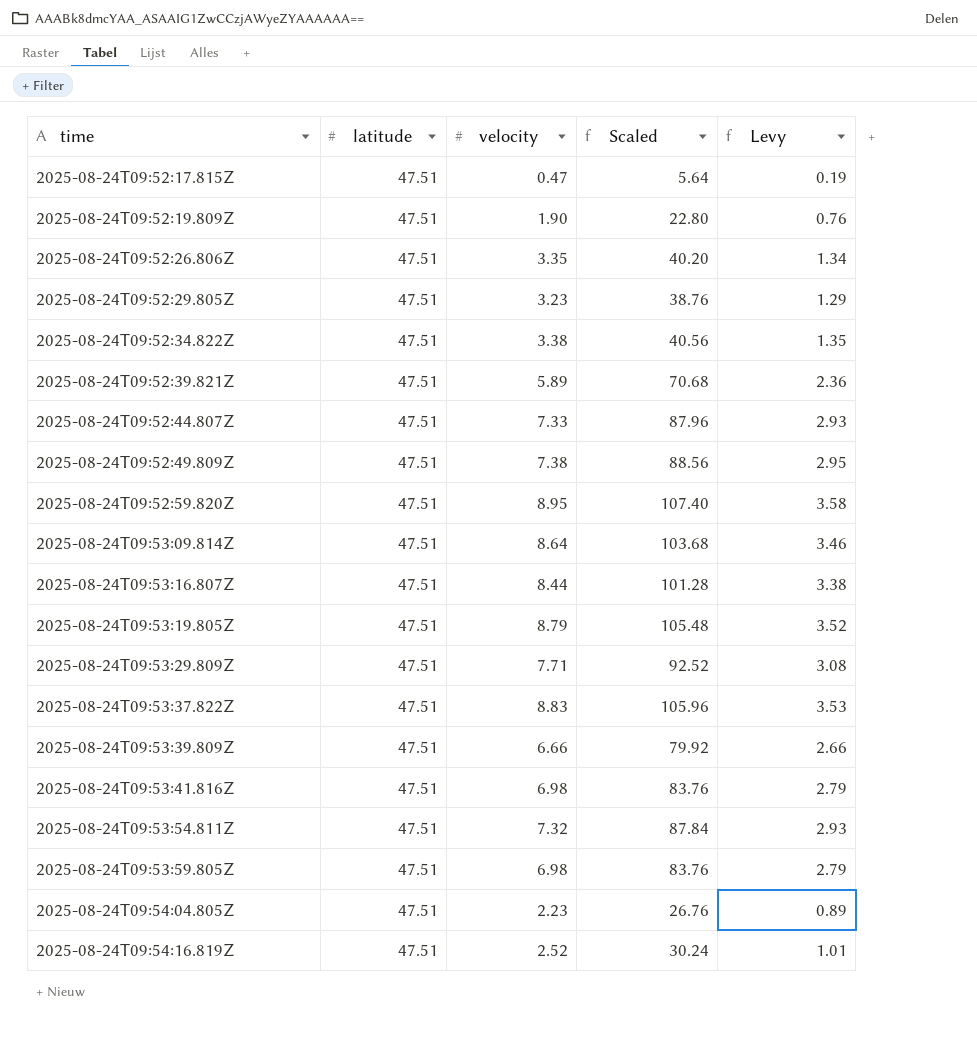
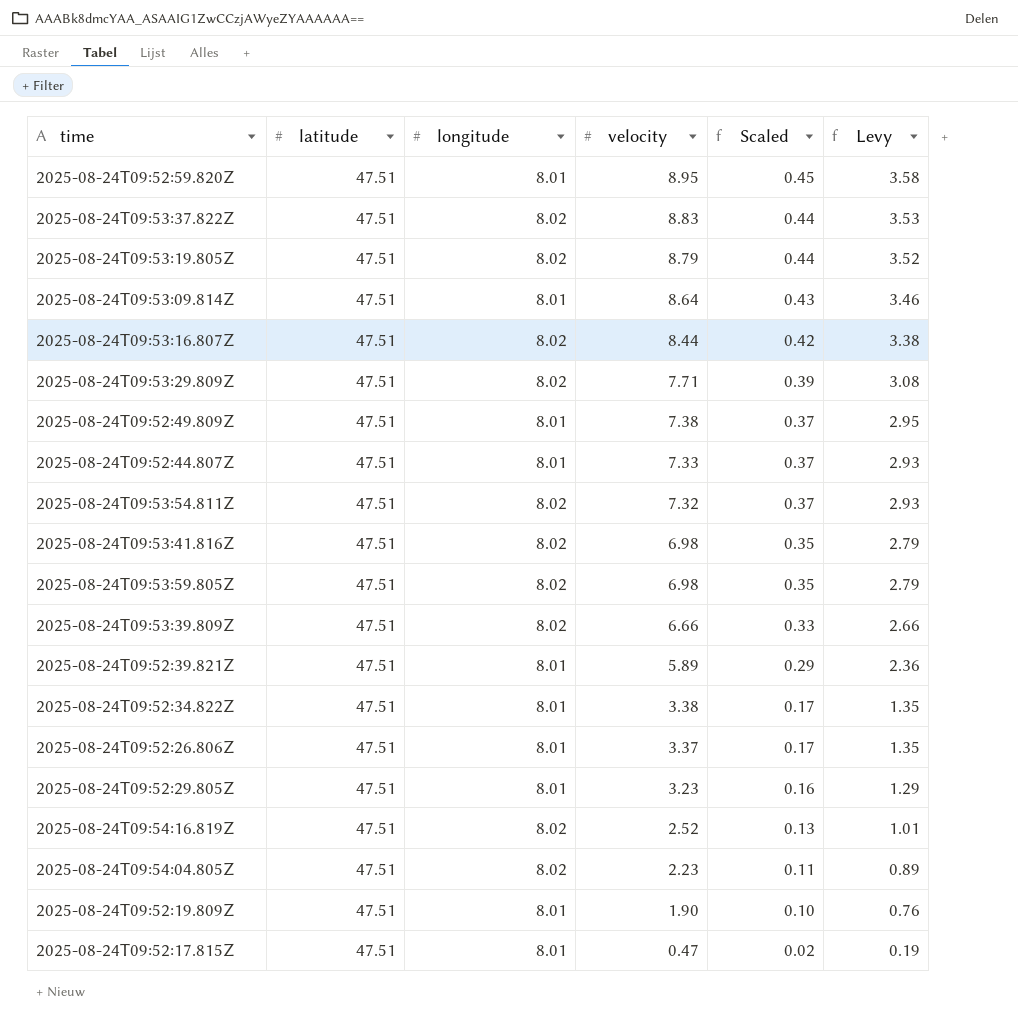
row order: time ascending -> velocity descending
column longitude | position: none -> 3
column Scaled | formula: [velocity] * 12 -> [velocity] * 0.05
2025-08-24T09:52:26.806Z | velocity: 3.35 -> 3.37
2025-08-24T09:52:26.806Z | Levy: 1.34 -> 1.35

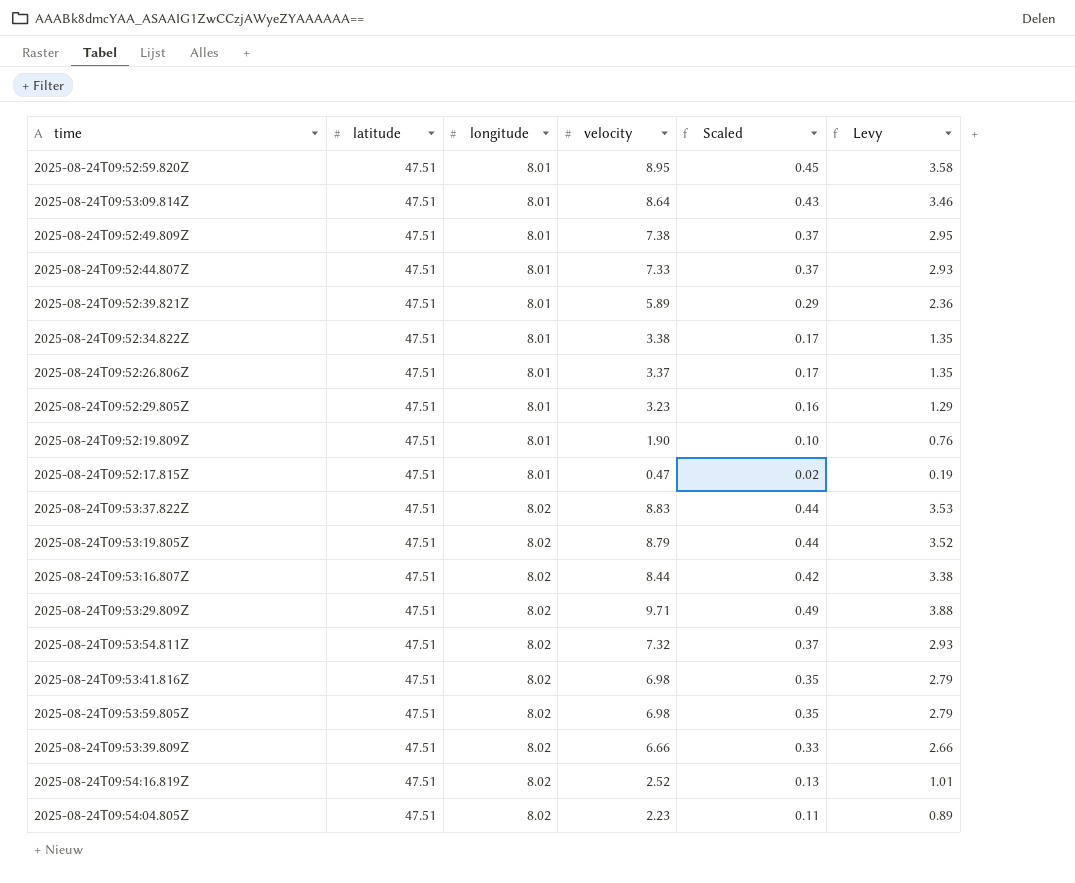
row order: velocity descending -> longitude ascending
2025-08-24T09:53:29.809Z | velocity: 7.71 -> 9.71
2025-08-24T09:53:29.809Z | Scaled: 0.39 -> 0.49
2025-08-24T09:53:29.809Z | Levy: 3.08 -> 3.88

